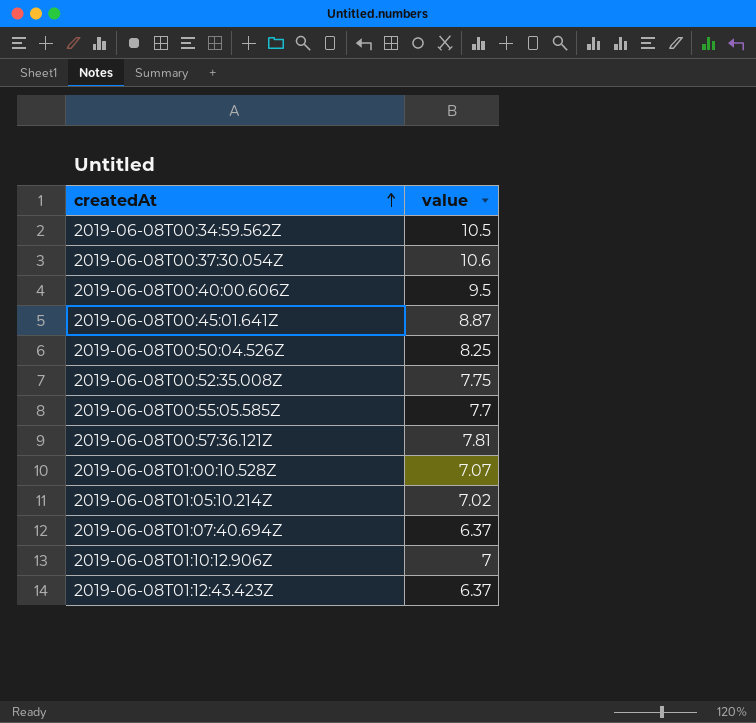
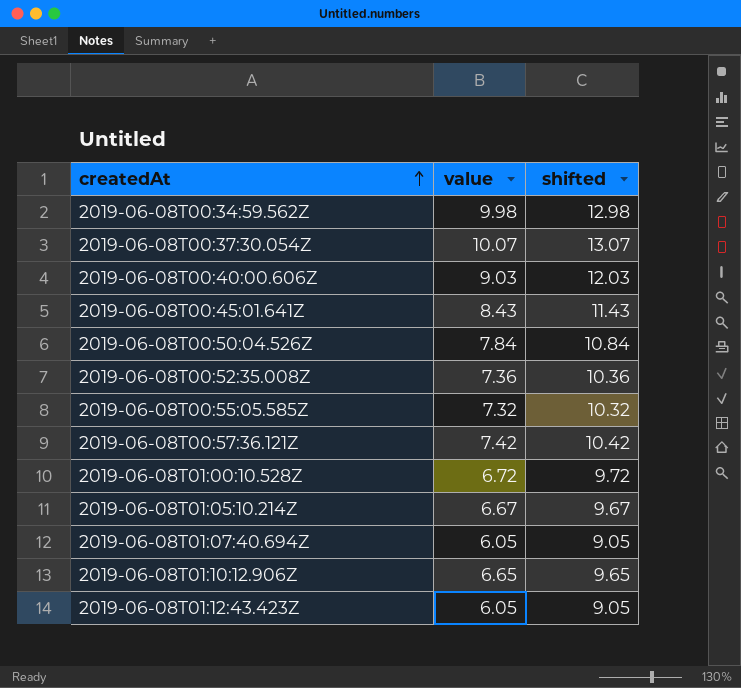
column shifted | formula: none -> [value] + 3
2019-06-08T00:34:59.562Z | value: 10.5 -> 9.98
2019-06-08T00:37:30.054Z | value: 10.6 -> 10.07
2019-06-08T00:40:00.606Z | value: 9.5 -> 9.03
2019-06-08T00:45:01.641Z | value: 8.87 -> 8.43
2019-06-08T00:50:04.526Z | value: 8.25 -> 7.84
2019-06-08T00:52:35.008Z | value: 7.75 -> 7.36
2019-06-08T00:55:05.585Z | value: 7.7 -> 7.32
2019-06-08T00:57:36.121Z | value: 7.81 -> 7.42
2019-06-08T01:00:10.528Z | value: 7.07 -> 6.72
2019-06-08T01:05:10.214Z | value: 7.02 -> 6.67
2019-06-08T01:07:40.694Z | value: 6.37 -> 6.05
2019-06-08T01:10:12.906Z | value: 7 -> 6.65
2019-06-08T01:12:43.423Z | value: 6.37 -> 6.05

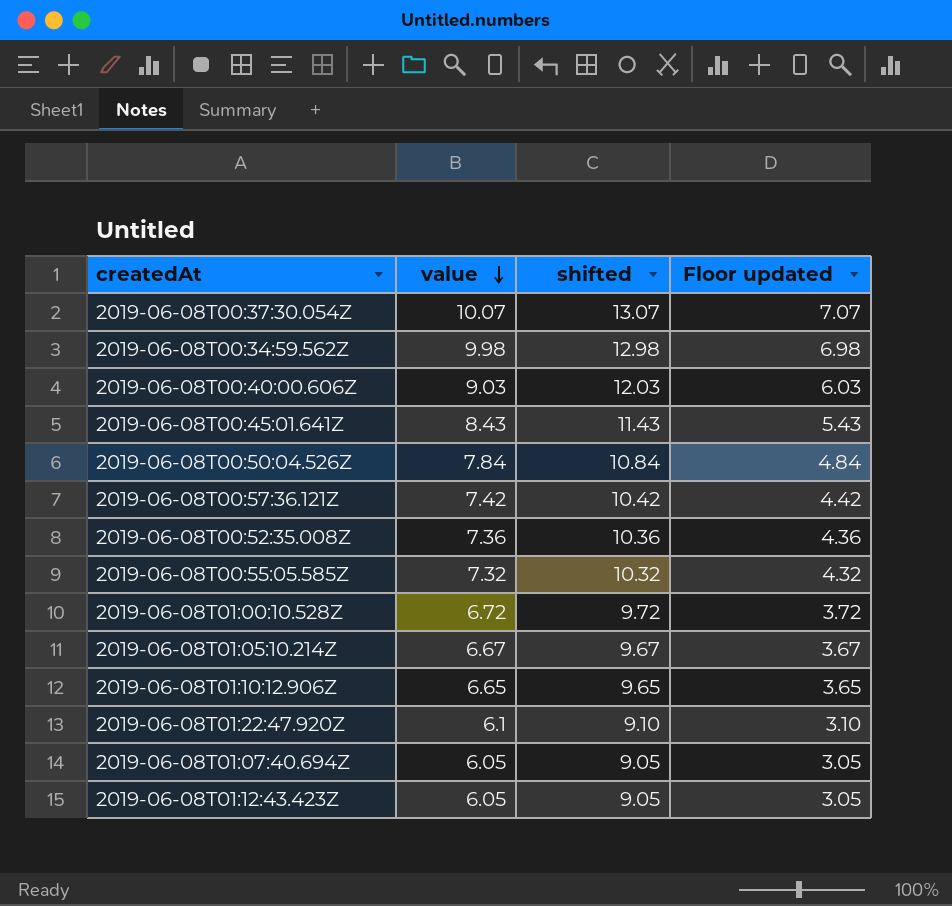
row order: createdAt ascending -> value descending
column Floor updated | formula: none -> [value] - 3
row 2019-06-08T01:22:47.920Z: none -> 6.1 | 9.10 | 3.10

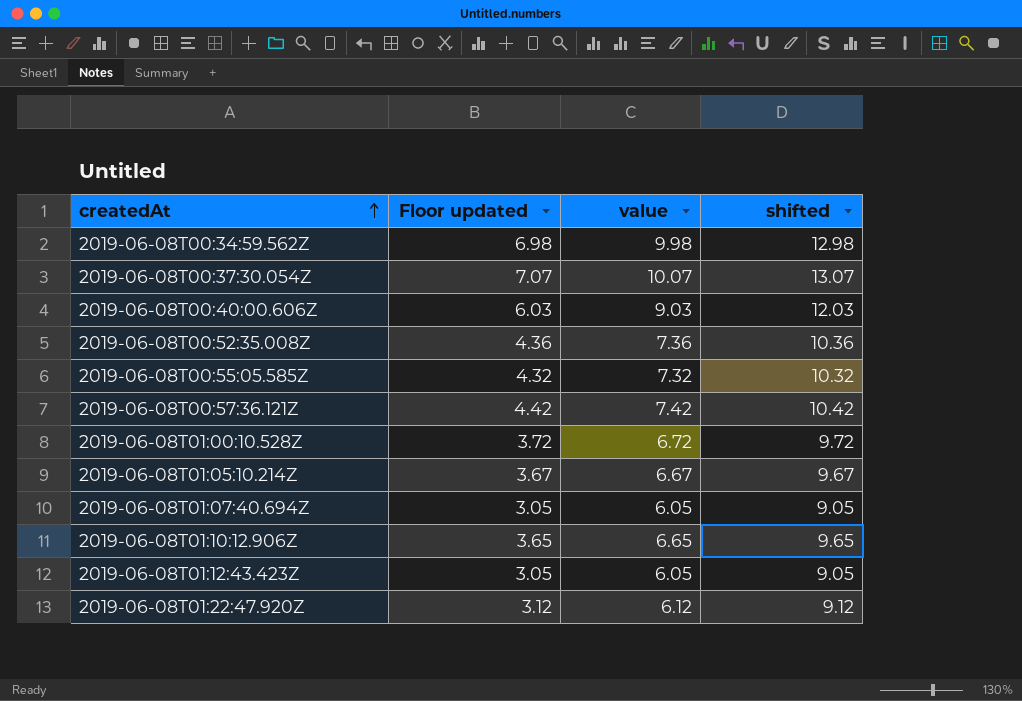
row order: value descending -> createdAt ascending
column Floor updated | position: 4 -> 2
row 2019-06-08T00:45:01.641Z: 8.43 | 11.43 | 5.43 -> none
row 2019-06-08T00:50:04.526Z: 7.84 | 10.84 | 4.84 -> none
2019-06-08T01:22:47.920Z | Floor updated: 3.10 -> 3.12
2019-06-08T01:22:47.920Z | value: 6.1 -> 6.12
2019-06-08T01:22:47.920Z | shifted: 9.10 -> 9.12

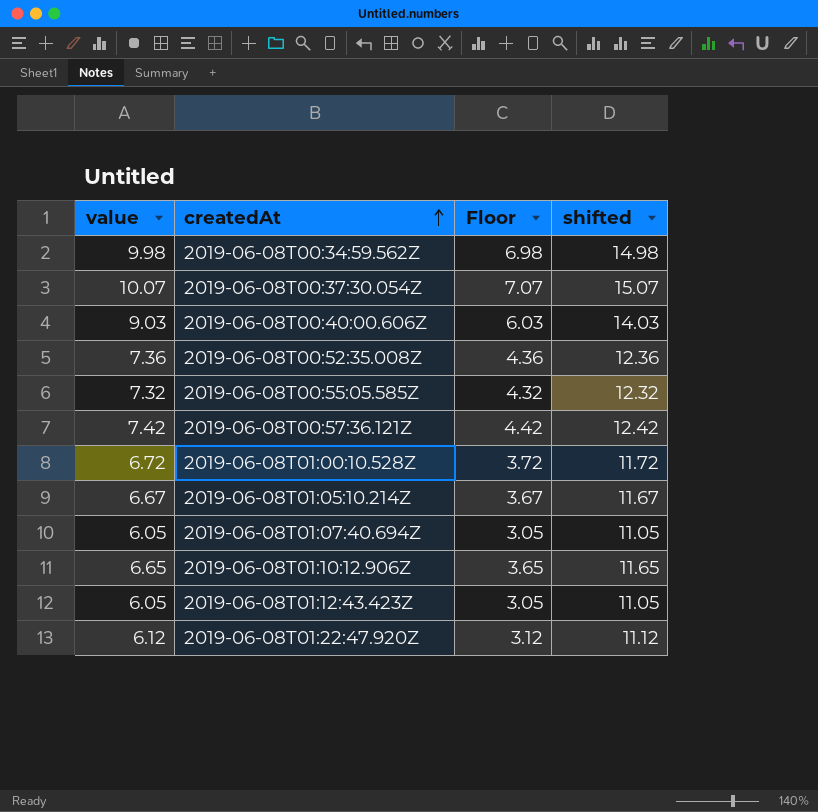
column value | position: 3 -> 1
column name: Floor updated -> Floor
column shifted | formula: [value] + 3 -> [value] + 5

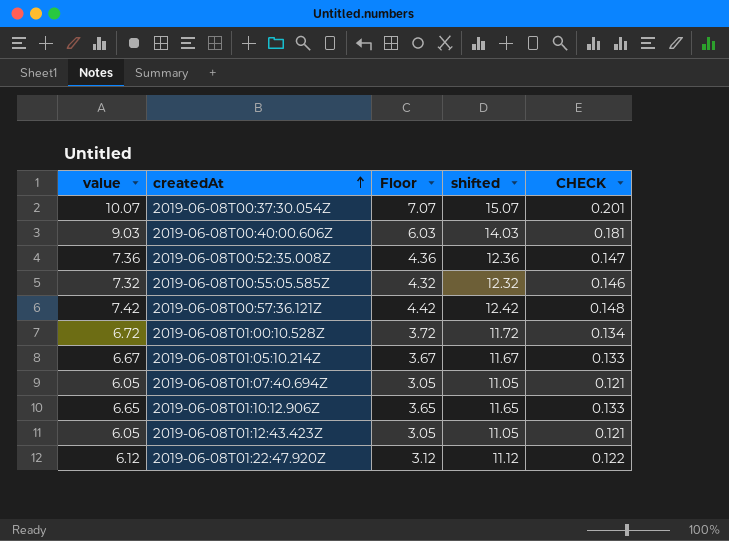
column CHECK | formula: none -> [value] * 0.02
row 2019-06-08T00:34:59.562Z: 9.98 | 6.98 | 14.98 -> none

